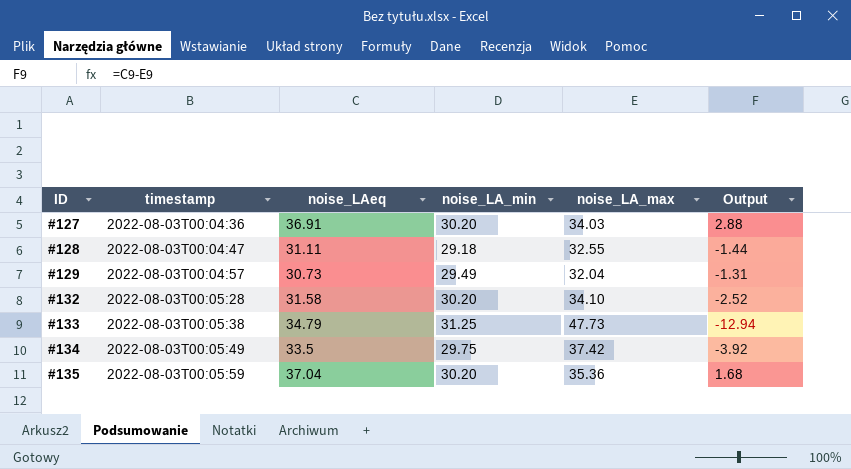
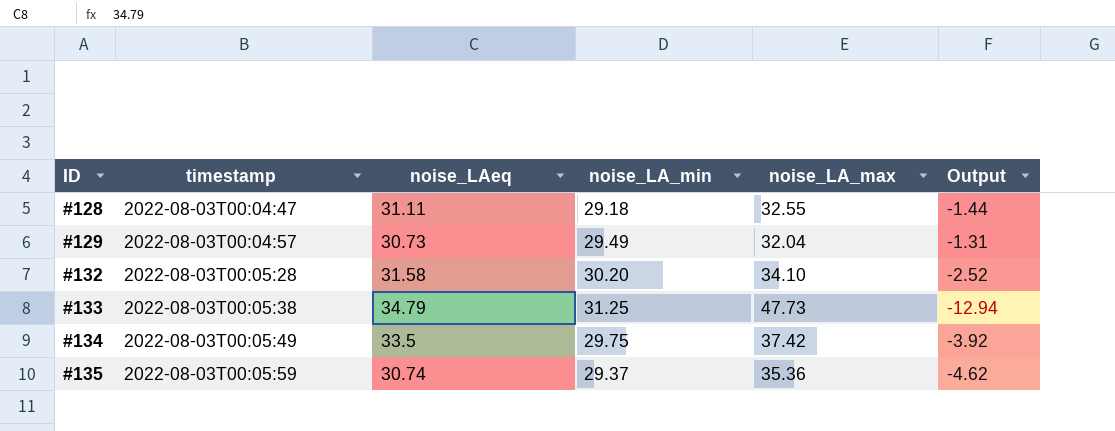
row #127: 2022-08-03T00:04:36 | 36.91 | 30.20 | 34.03 | 2.88 -> none
#135 | noise_LAeq: 37.04 -> 30.74
#135 | noise_LA_min: 30.20 -> 29.37
#135 | Output: 1.68 -> -4.62

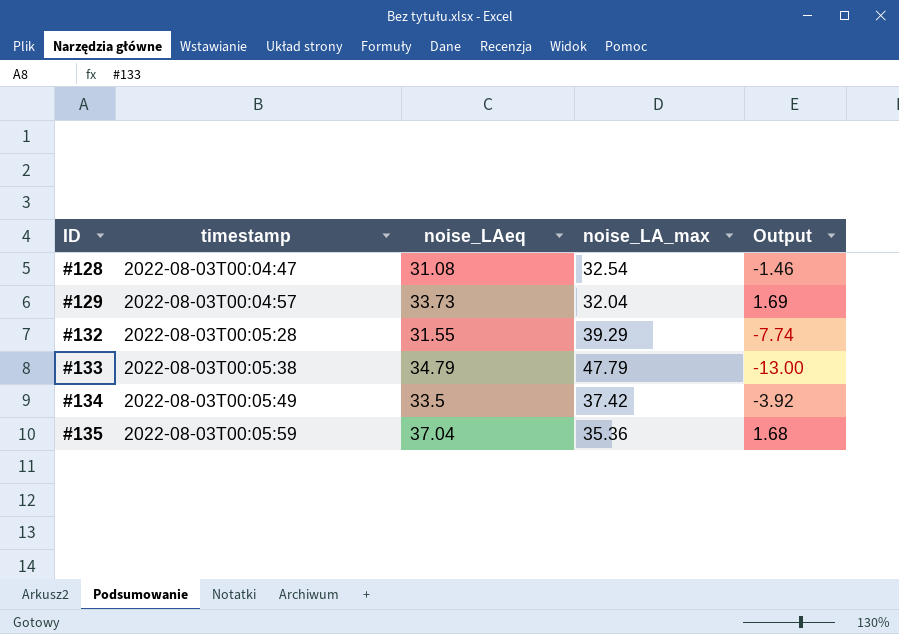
column noise_LA_min | position: 4 -> none
#128 | noise_LAeq: 31.11 -> 31.08
#128 | noise_LA_max: 32.55 -> 32.54
#128 | Output: -1.44 -> -1.46
#129 | noise_LAeq: 30.73 -> 33.73
#129 | Output: -1.31 -> 1.69
#132 | noise_LAeq: 31.58 -> 31.55
#132 | noise_LA_max: 34.10 -> 39.29
#132 | Output: -2.52 -> -7.74
#133 | noise_LA_max: 47.73 -> 47.79
#133 | Output: -12.94 -> -13.00
#135 | noise_LAeq: 30.74 -> 37.04
#135 | Output: -4.62 -> 1.68

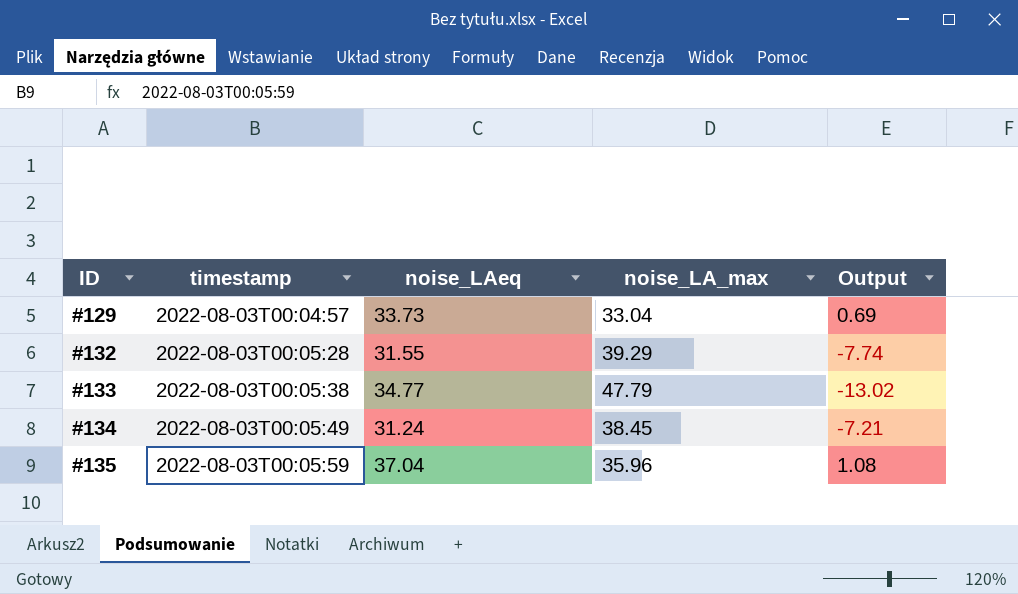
row #128: 2022-08-03T00:04:47 | 31.08 | 32.54 | -1.46 -> none
#129 | noise_LA_max: 32.04 -> 33.04
#129 | Output: 1.69 -> 0.69
#133 | noise_LAeq: 34.79 -> 34.77
#133 | Output: -13.00 -> -13.02
#134 | noise_LAeq: 33.5 -> 31.24
#134 | noise_LA_max: 37.42 -> 38.45
#134 | Output: -3.92 -> -7.21
#135 | noise_LA_max: 35.36 -> 35.96
#135 | Output: 1.68 -> 1.08

